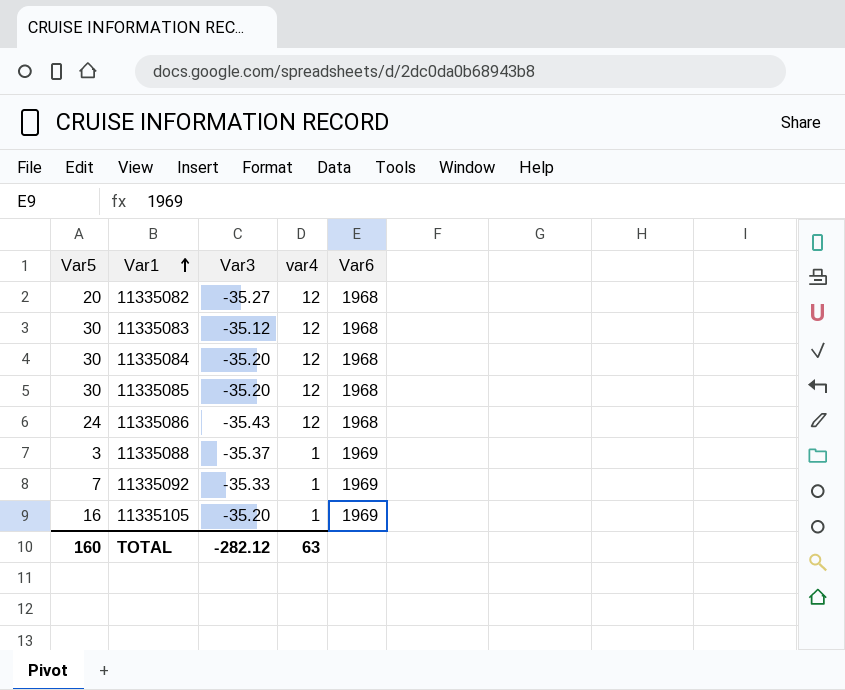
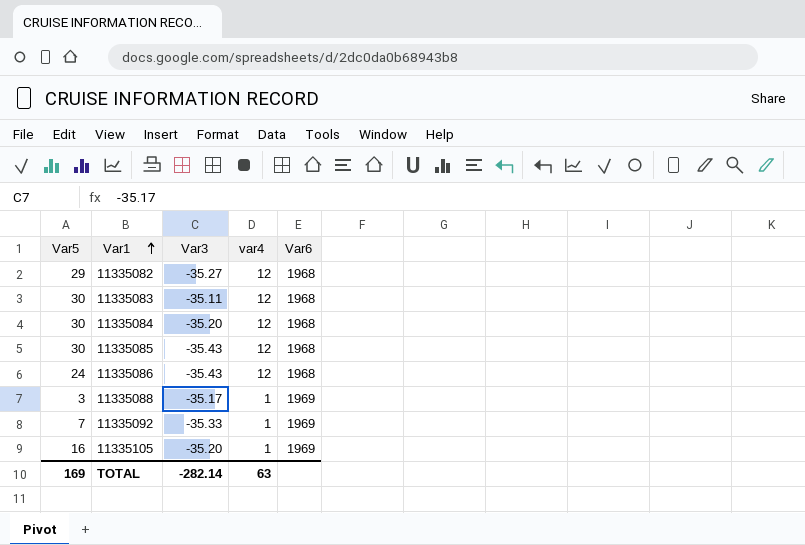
11335082 | Var5: 20 -> 29
11335083 | Var3: -35.12 -> -35.11
11335085 | Var3: -35.20 -> -35.43
11335088 | Var3: -35.37 -> -35.17
TOTAL | Var5: 160 -> 169
TOTAL | Var3: -282.12 -> -282.14

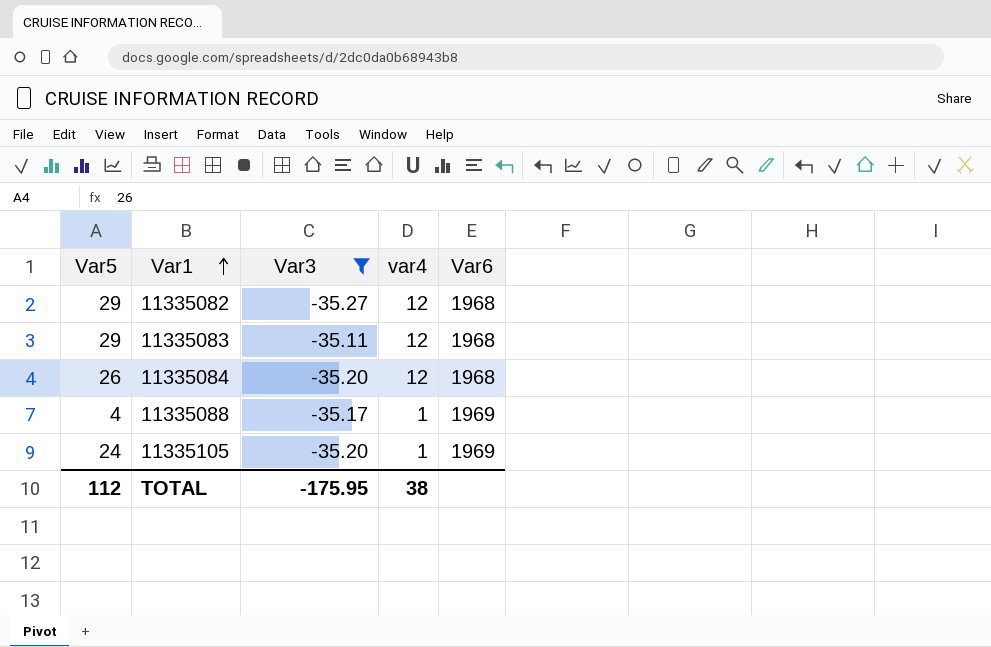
filter: none -> Var3 >= -35.27
11335083 | Var5: 30 -> 29
11335084 | Var5: 30 -> 26
11335088 | Var5: 3 -> 4
11335105 | Var5: 16 -> 24
TOTAL | Var5: 169 -> 112
TOTAL | Var3: -282.14 -> -175.95
TOTAL | var4: 63 -> 38

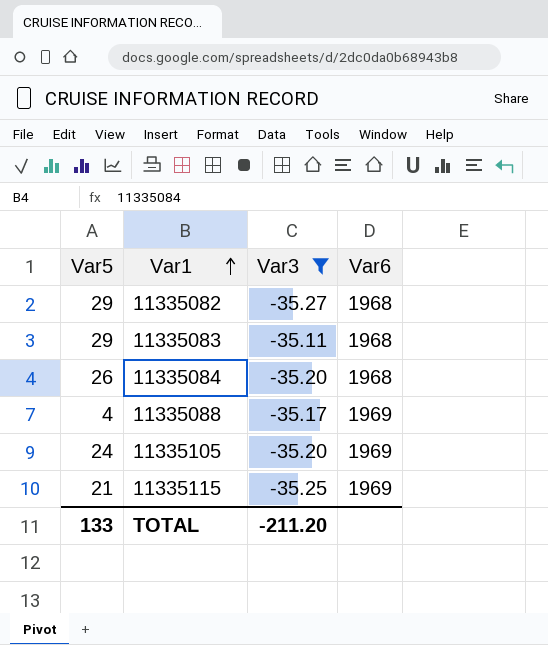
column var4 | position: 4 -> none
row 11335115: none -> 21 | -35.25 | 1969
TOTAL | Var5: 112 -> 133
TOTAL | Var3: -175.95 -> -211.20

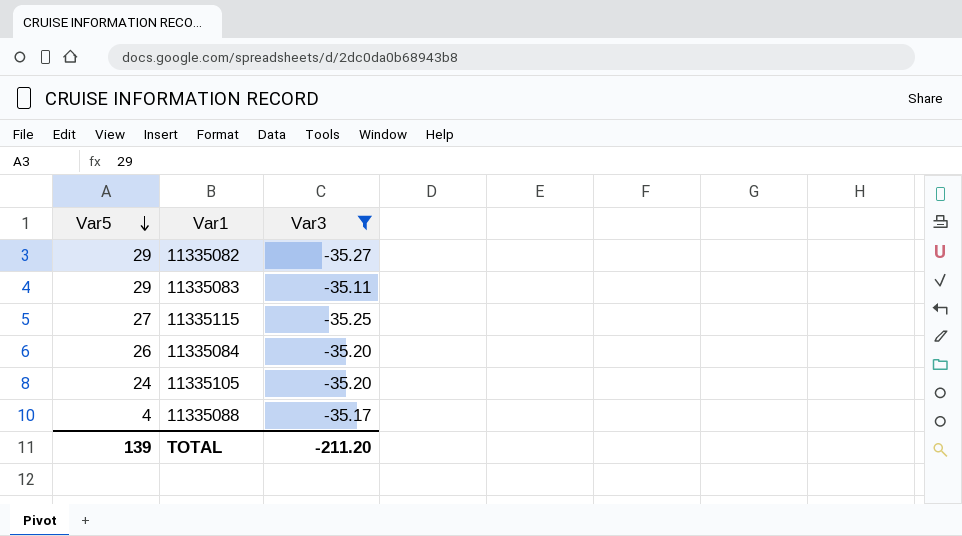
row order: Var1 ascending -> Var5 descending
column Var6 | position: 4 -> none
11335115 | Var5: 21 -> 27
TOTAL | Var5: 133 -> 139

